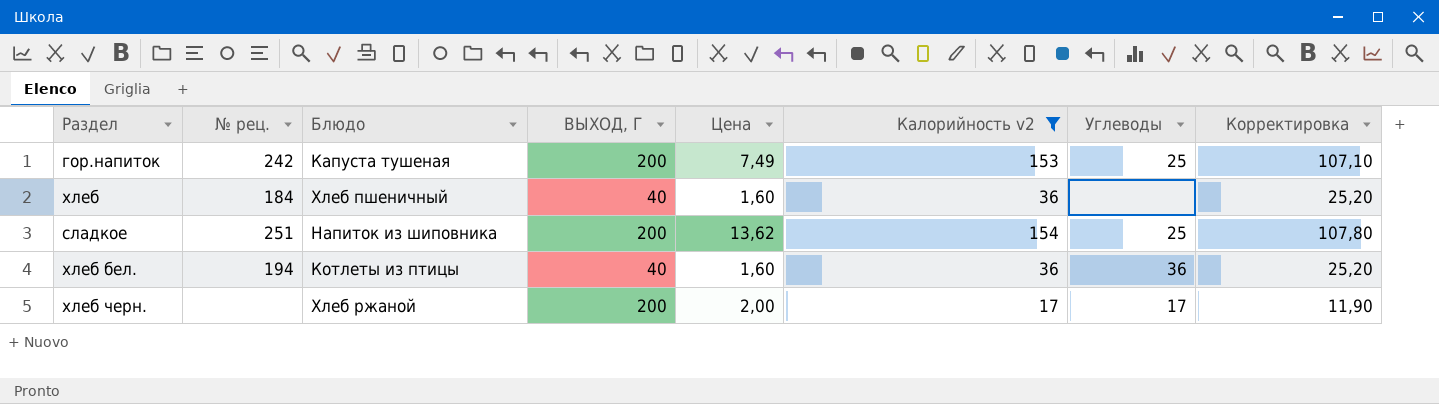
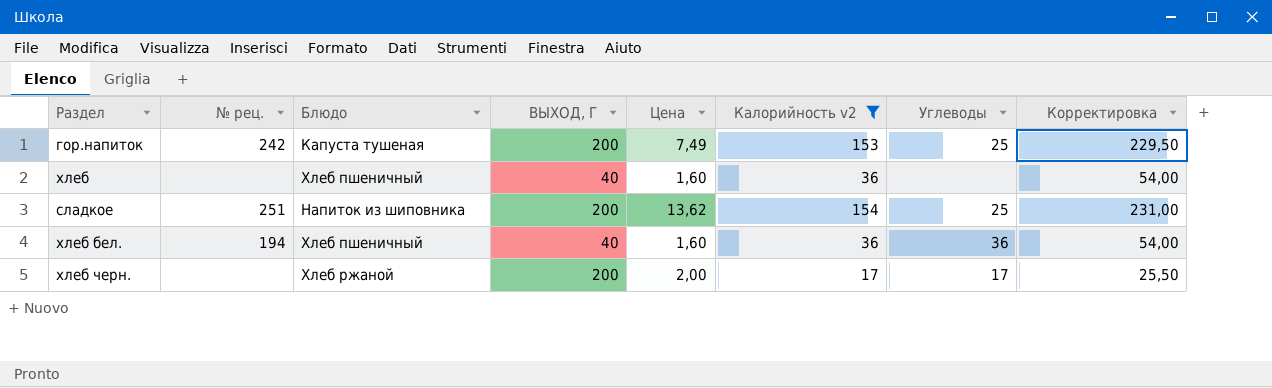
column Корректировка | formula: [Калорийность v2] * 0,7 -> [Калорийность v2] * 1,5
хлеб | № рец.: 184 -> none
хлеб бел. | Блюдо: Котлеты из птицы -> Хлеб пшеничный

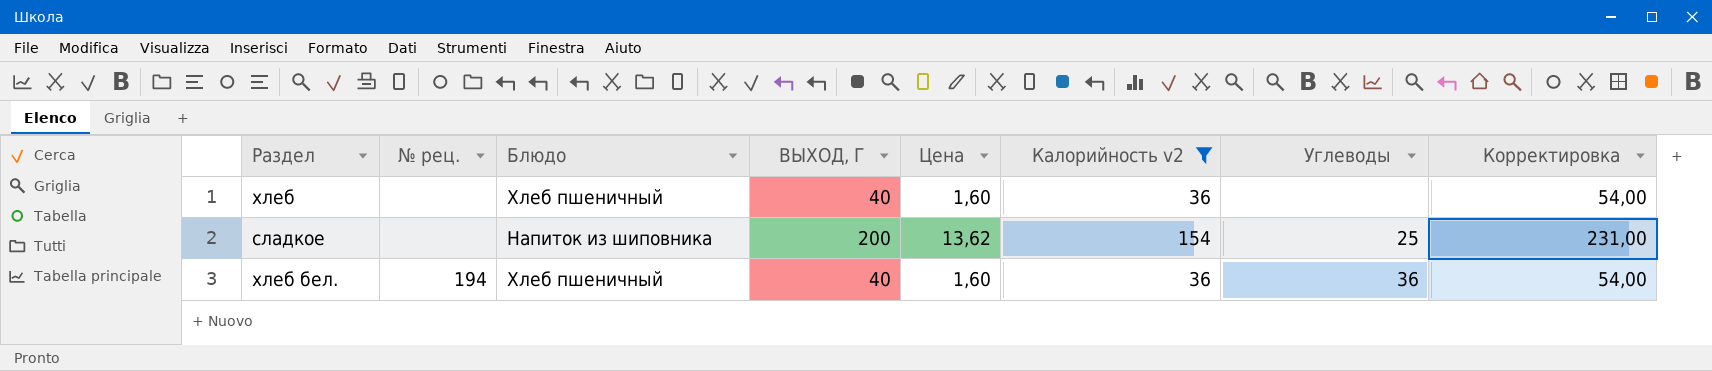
row гор.напиток: 242 | Капуста тушеная | 200 | 7,49 | 153 | 25 | 229,50 -> none
row хлеб черн.: none | Хлеб ржаной | 200 | 2,00 | 17 | 17 | 25,50 -> none
сладкое | № рец.: 251 -> none

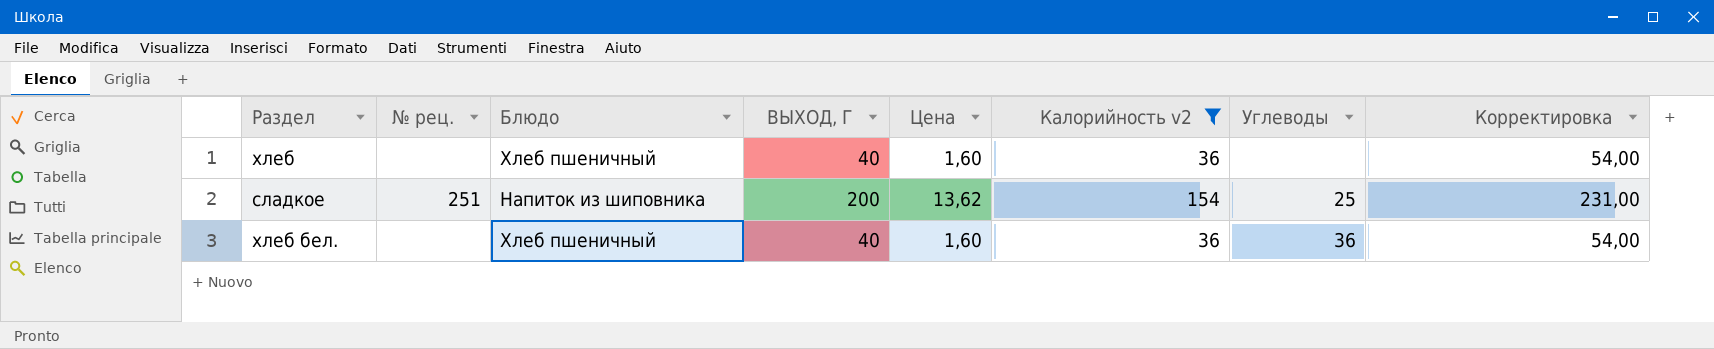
сладкое | № рец.: none -> 251
хлеб бел. | № рец.: 194 -> none

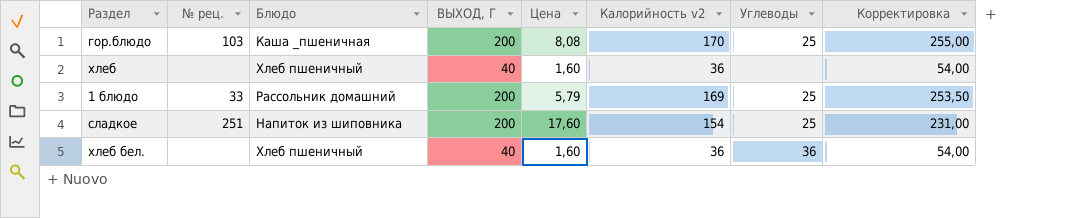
filter: Калорийность v2 <= 154 -> none
сладкое | Цена: 13,62 -> 17,60

